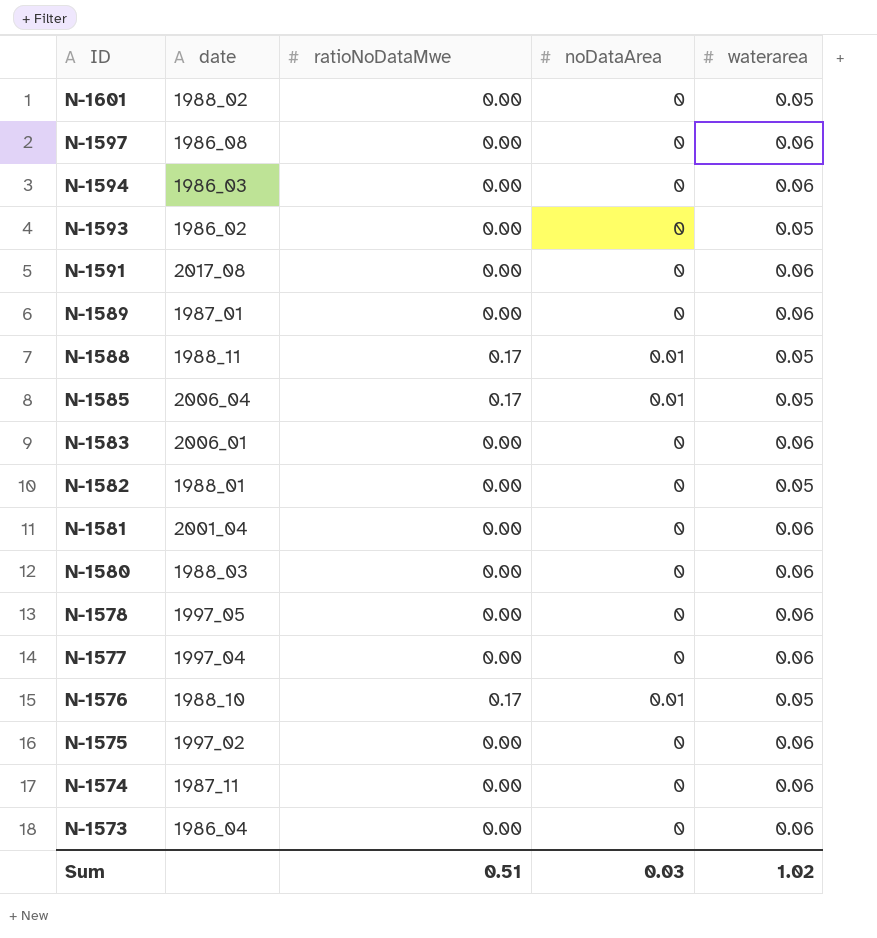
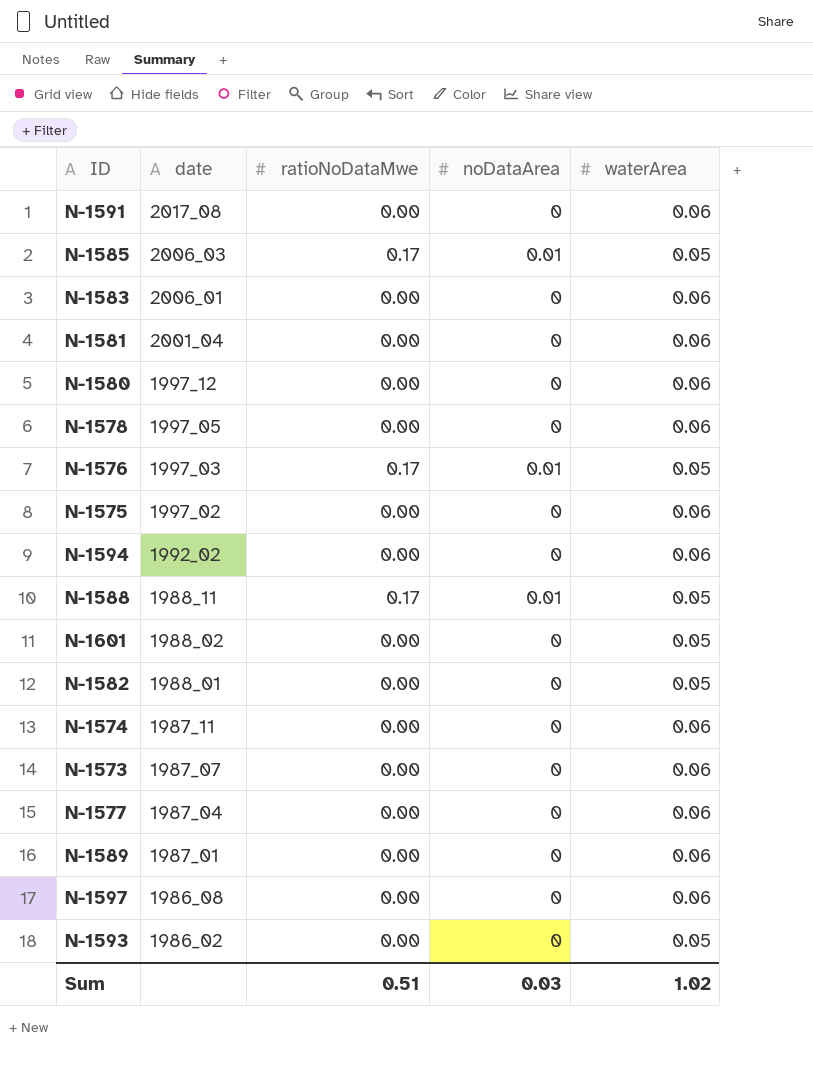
row order: ID descending -> date descending
column name: waterarea -> waterArea
N-1585 | date: 2006_04 -> 2006_03
N-1580 | date: 1988_03 -> 1997_12
N-1576 | date: 1988_10 -> 1997_03
N-1594 | date: 1986_03 -> 1992_02
N-1573 | date: 1986_04 -> 1987_07
N-1577 | date: 1997_04 -> 1987_04

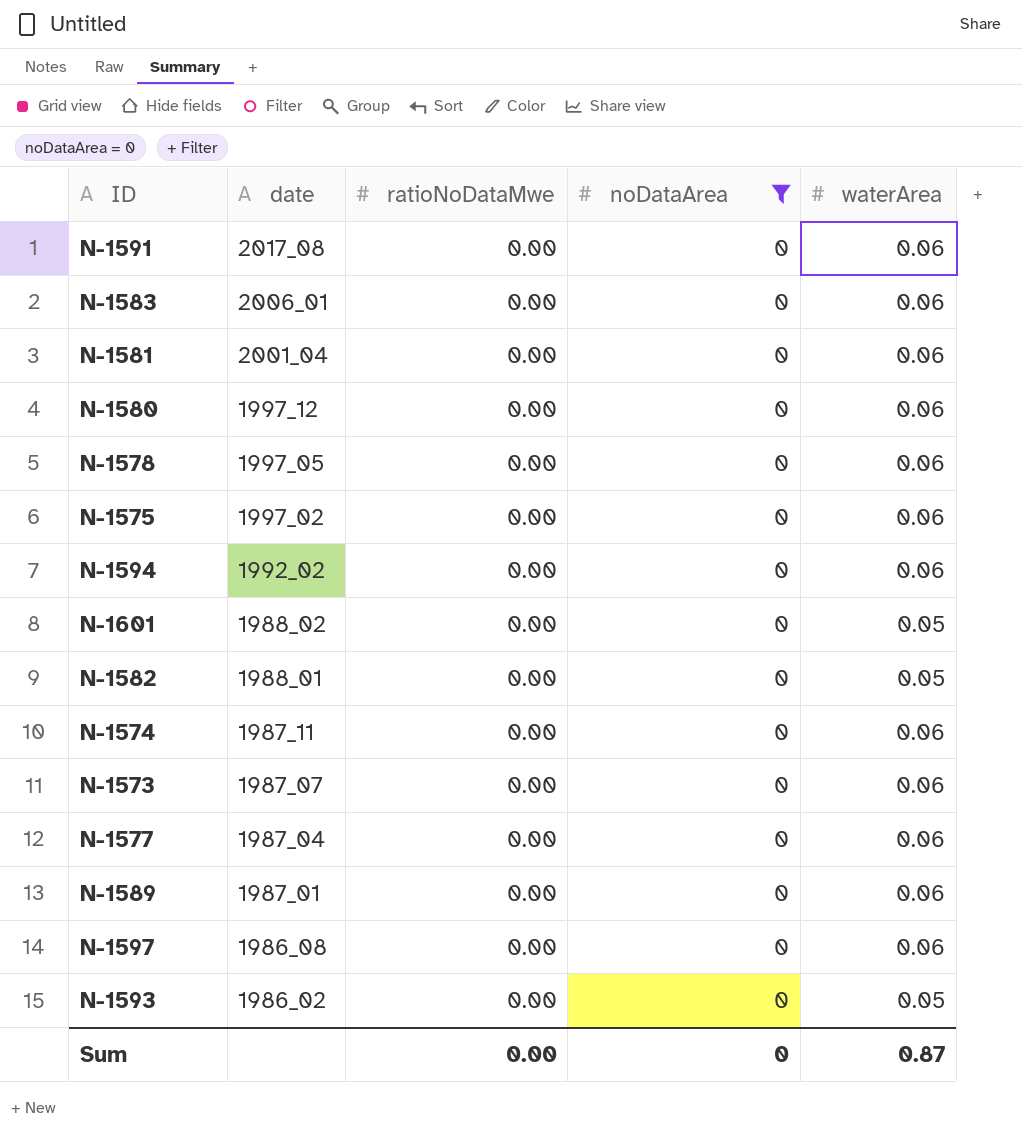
filter: none -> noDataArea = 0
Sum | ratioNoDataMwe: 0.51 -> 0.00
Sum | noDataArea: 0.03 -> 0
Sum | waterArea: 1.02 -> 0.87

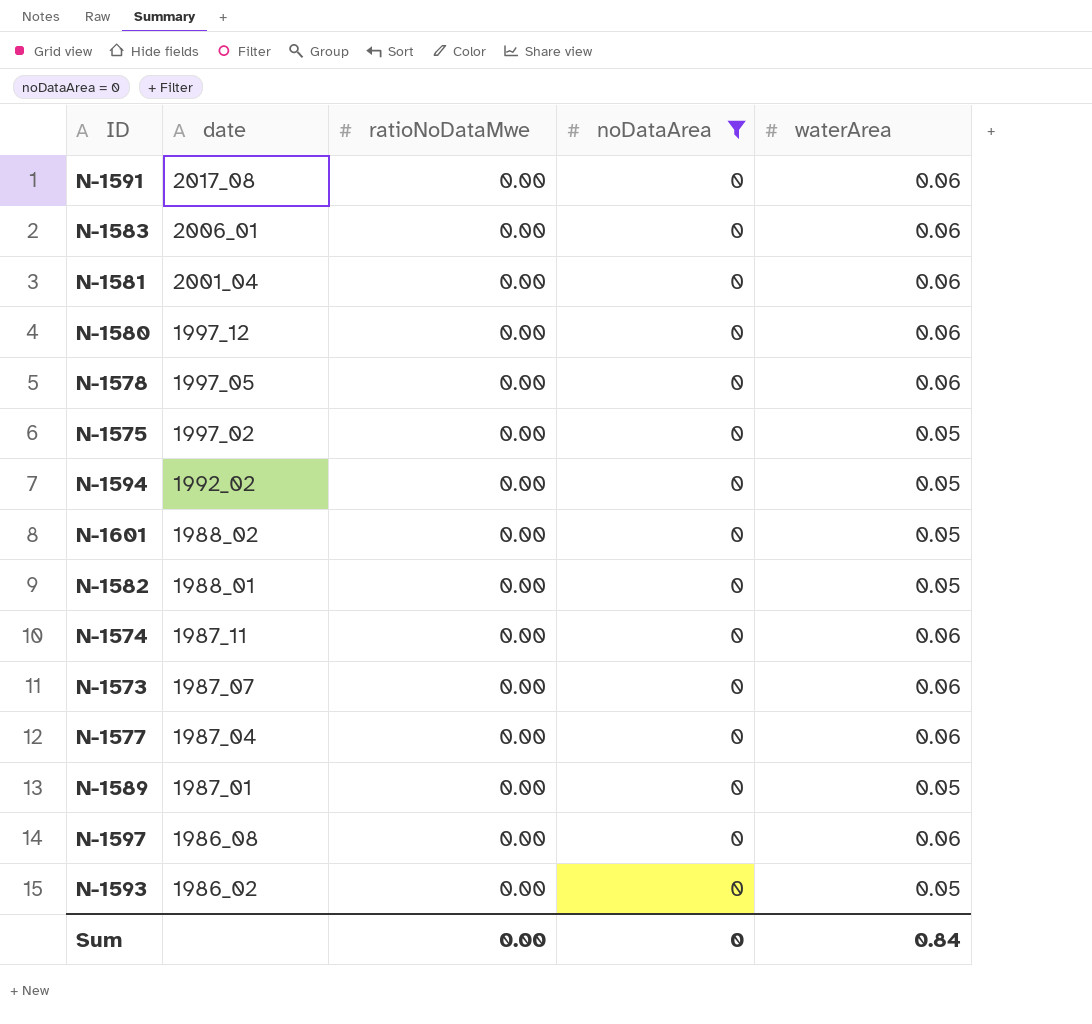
N-1575 | waterArea: 0.06 -> 0.05
N-1594 | waterArea: 0.06 -> 0.05
N-1589 | waterArea: 0.06 -> 0.05
Sum | waterArea: 0.87 -> 0.84

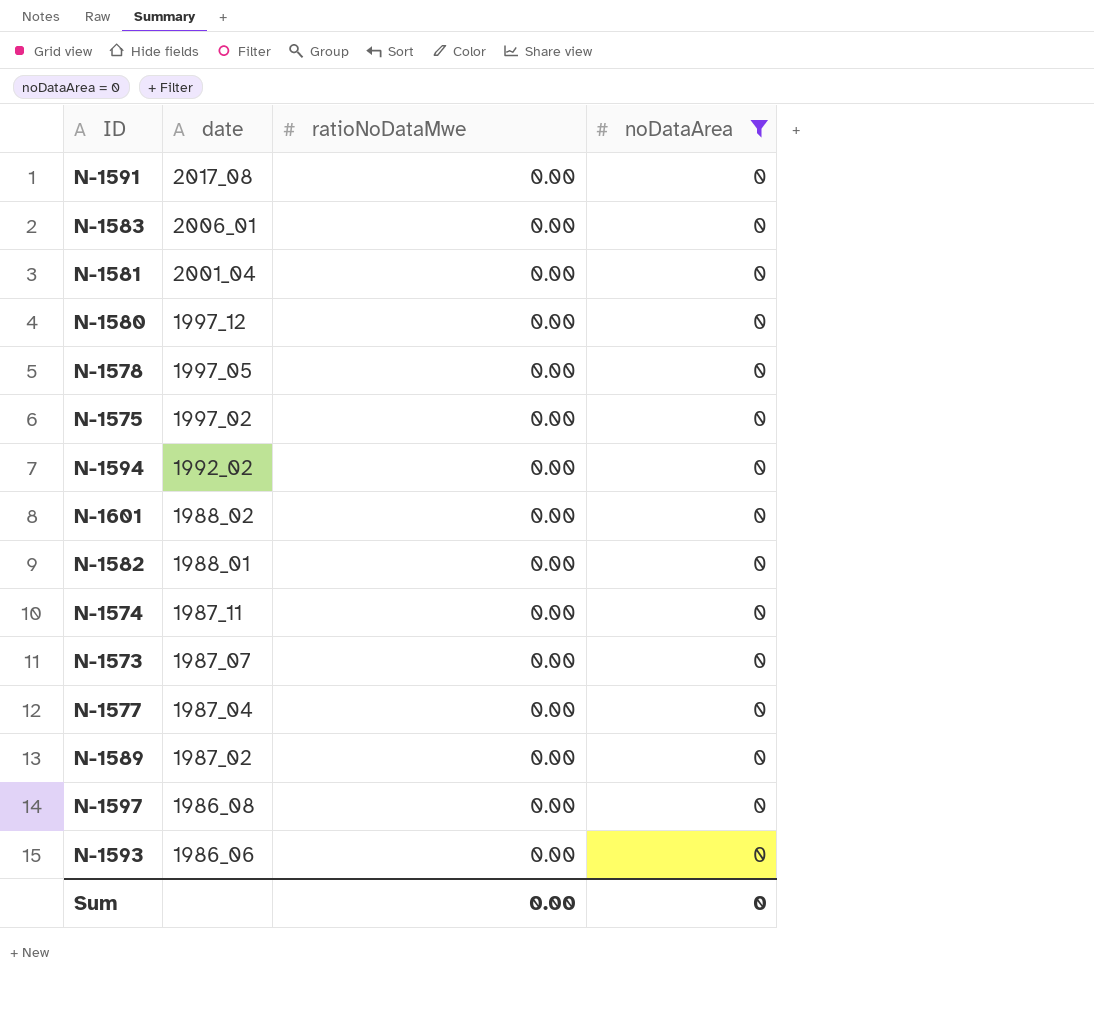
column waterArea | position: 5 -> none
N-1589 | date: 1987_01 -> 1987_02
N-1593 | date: 1986_02 -> 1986_06

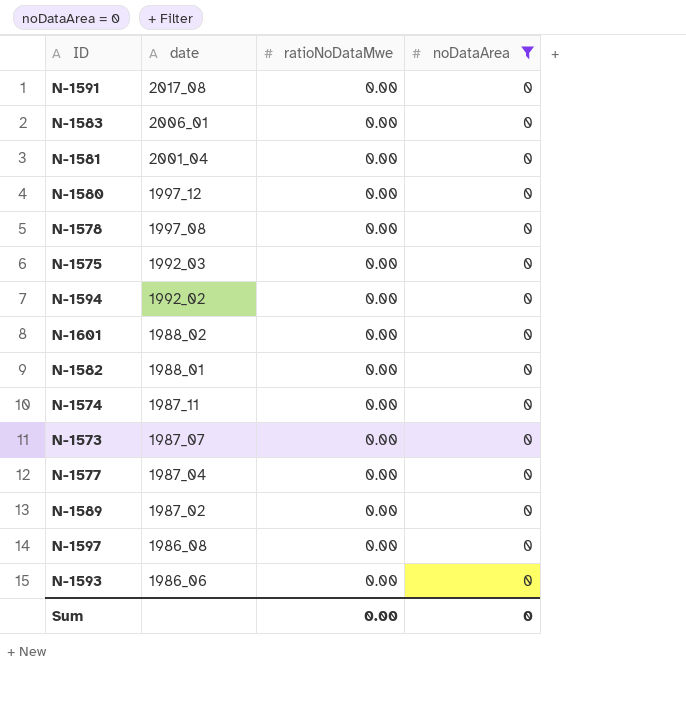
N-1578 | date: 1997_05 -> 1997_08
N-1575 | date: 1997_02 -> 1992_03

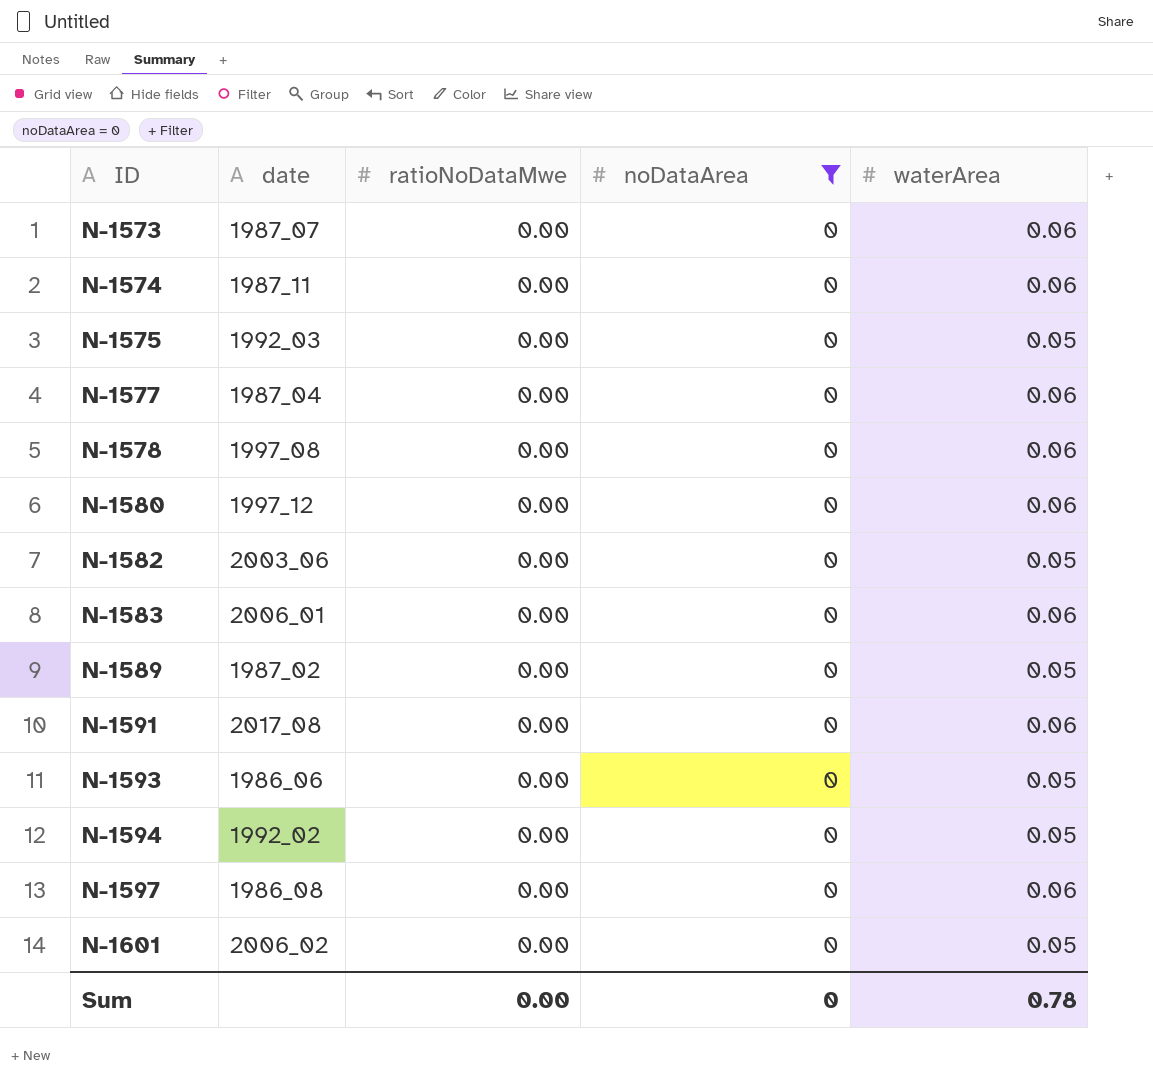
row order: date descending -> ID ascending
column waterArea | position: none -> 5
row N-1581: 2001_04 | 0.00 | 0 -> none
N-1582 | date: 1988_01 -> 2003_06
N-1601 | date: 1988_02 -> 2006_02

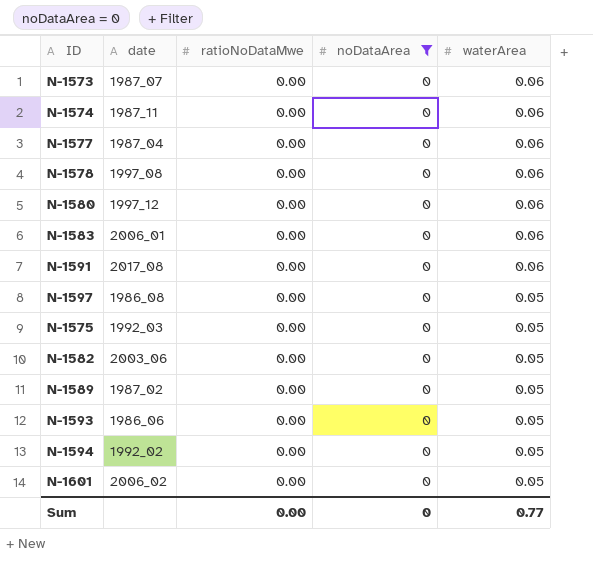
row order: ID ascending -> waterArea descending
N-1597 | waterArea: 0.06 -> 0.05
Sum | waterArea: 0.78 -> 0.77

